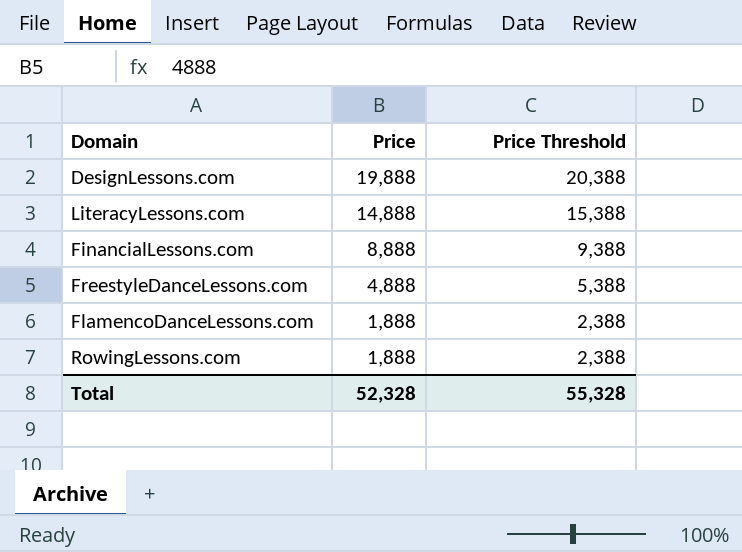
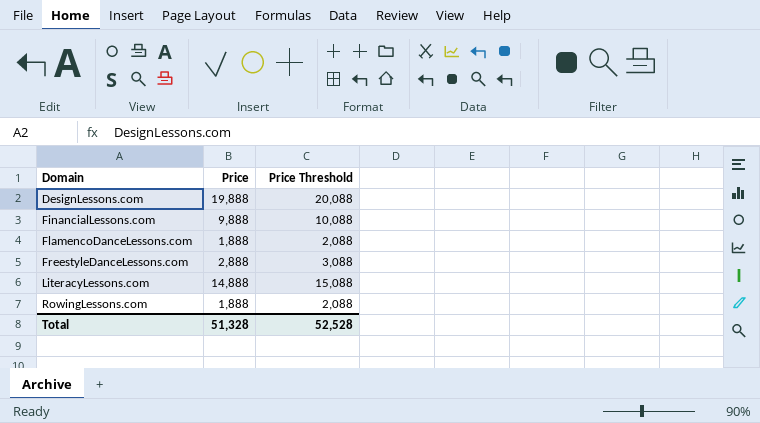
row order: Price descending -> Domain ascending
column Price Threshold | formula: [Price] + 500 -> [Price] + 200
FinancialLessons.com | Price: 8,888 -> 9,888
FreestyleDanceLessons.com | Price: 4,888 -> 2,888
Total | Price: 52,328 -> 51,328
Total | Price Threshold: 55,328 -> 52,528

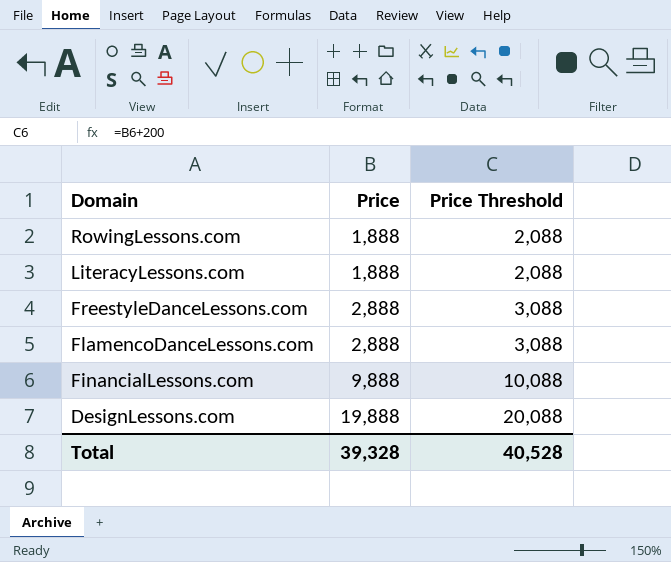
row order: Domain ascending -> Domain descending
LiteracyLessons.com | Price: 14,888 -> 1,888
LiteracyLessons.com | Price Threshold: 15,088 -> 2,088
FlamencoDanceLessons.com | Price: 1,888 -> 2,888
FlamencoDanceLessons.com | Price Threshold: 2,088 -> 3,088
Total | Price: 51,328 -> 39,328
Total | Price Threshold: 52,528 -> 40,528

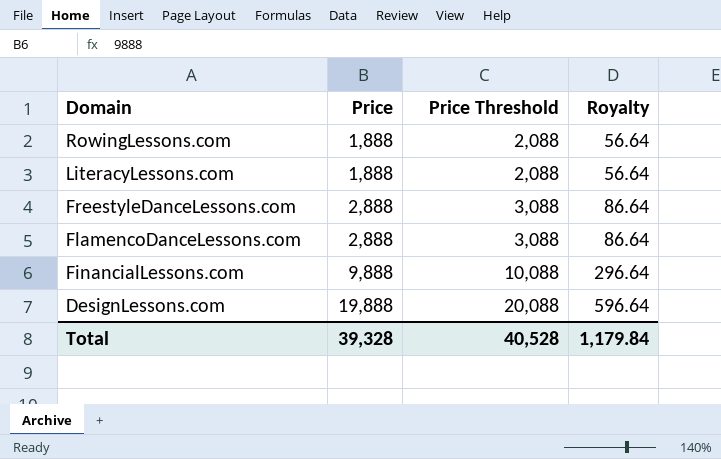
column Royalty | formula: none -> [Price] * 0.03

